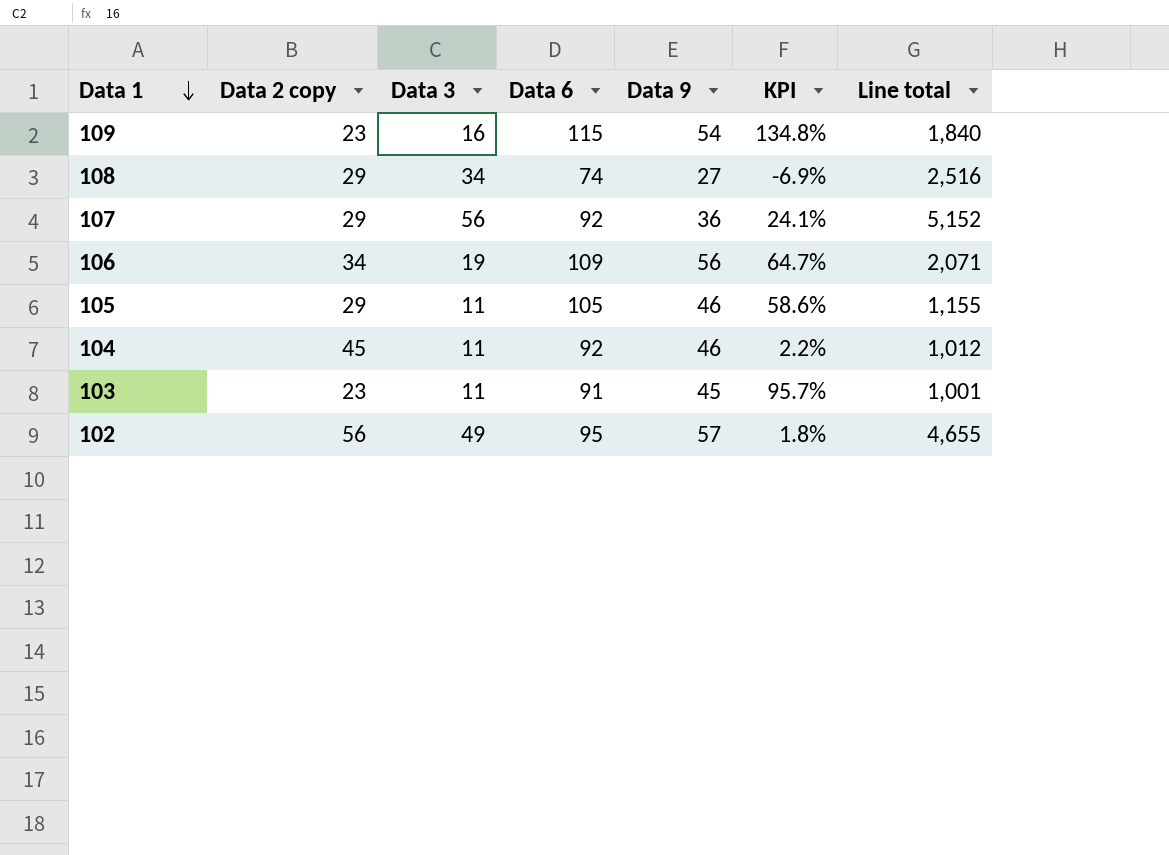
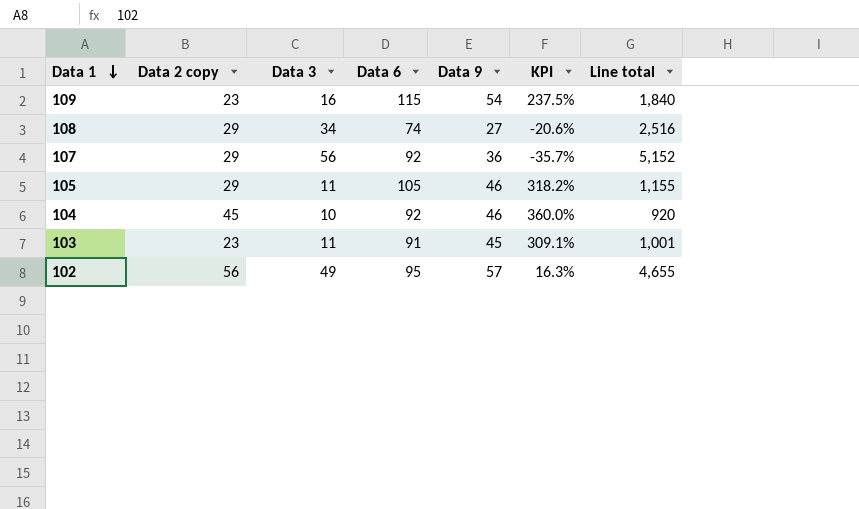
column KPI | formula: ([Data 9] - [Data 2 copy]) / [Data 2 copy] -> ([Data 9] - [Data 3]) / [Data 3]
row 106: 34 | 19 | 109 | 56 | 64.7% | 2,071 -> none
104 | Data 3: 11 -> 10
104 | Line total: 1,012 -> 920

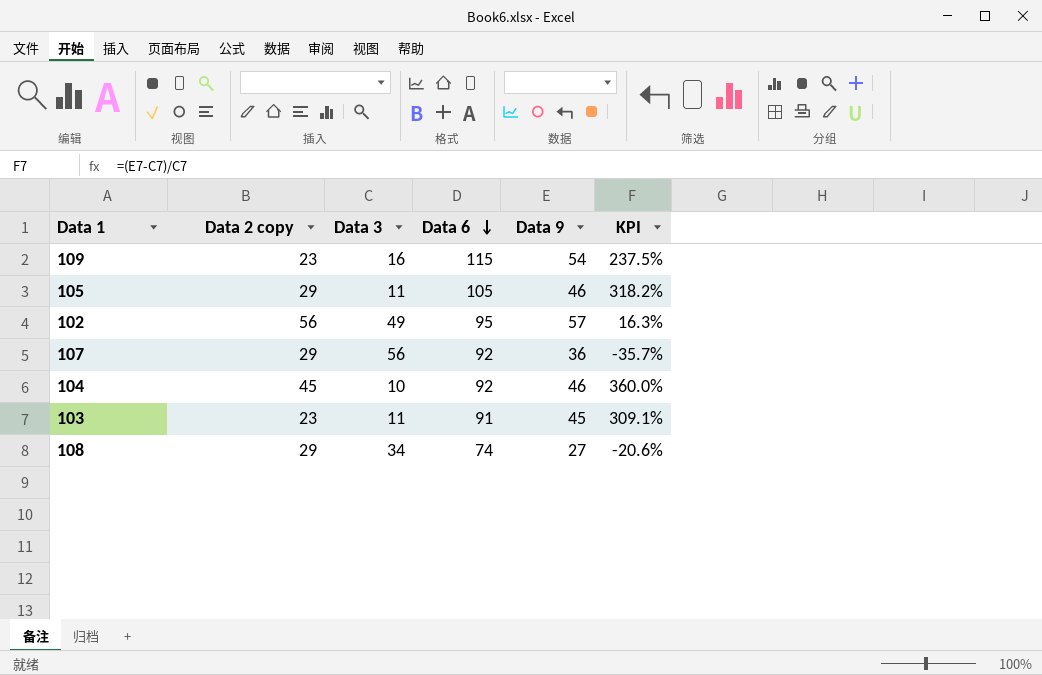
row order: Data 1 descending -> Data 6 descending
column Line total | formula: [Data 3] * [Data 6] -> none

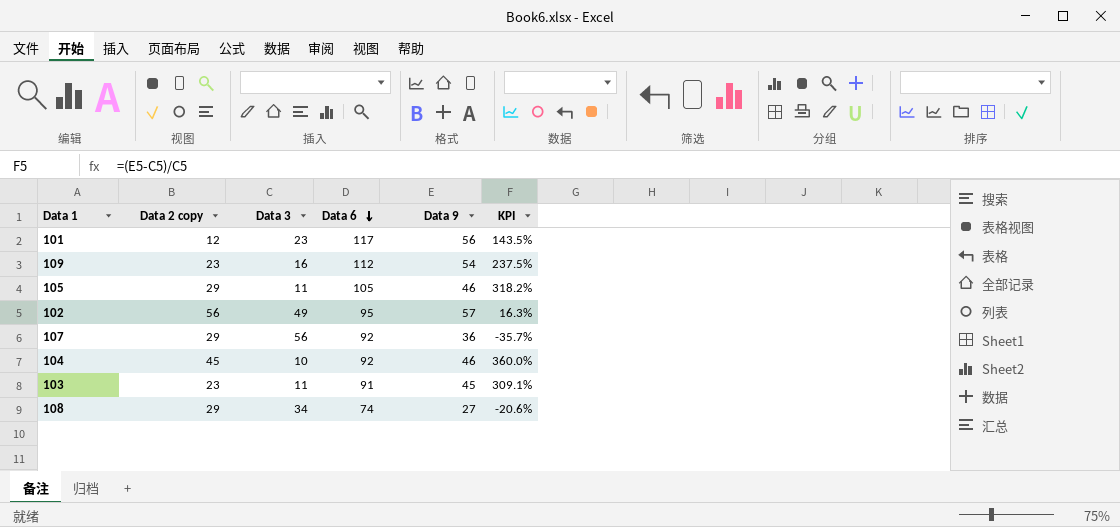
row 101: none -> 12 | 23 | 117 | 56 | 143.5%
109 | Data 6: 115 -> 112

